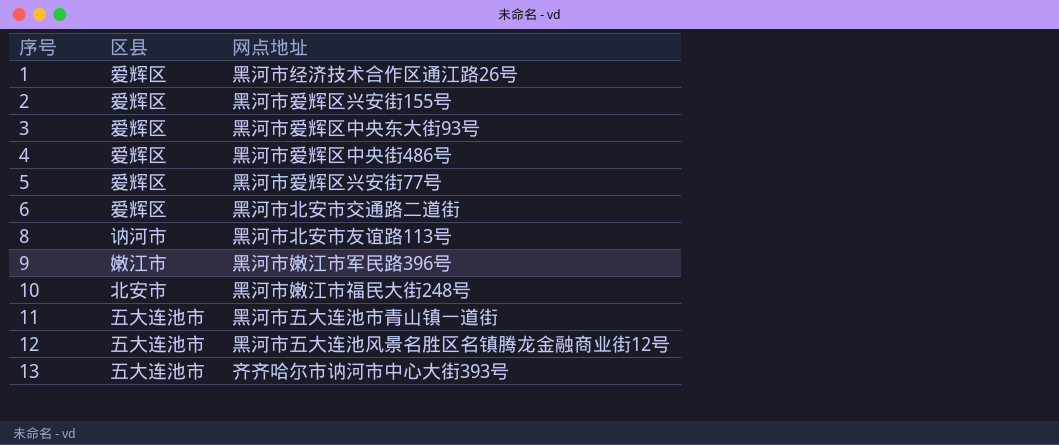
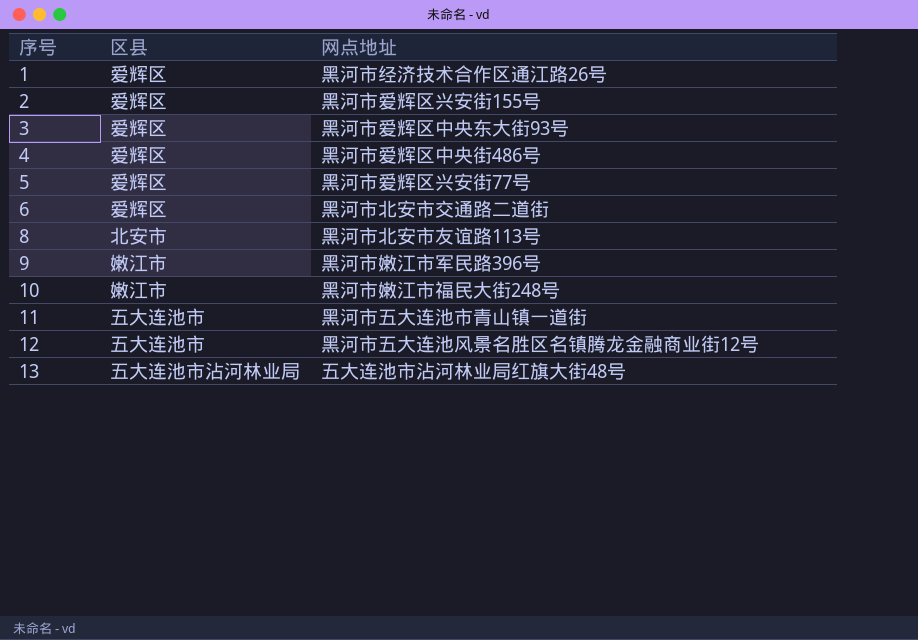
8 | 区县: 讷河市 -> 北安市
10 | 区县: 北安市 -> 嫩江市
13 | 区县: 五大连池市 -> 五大连池市沾河林业局
13 | 网点地址: 齐齐哈尔市讷河市中心大街393号 -> 五大连池市沾河林业局红旗大街48号

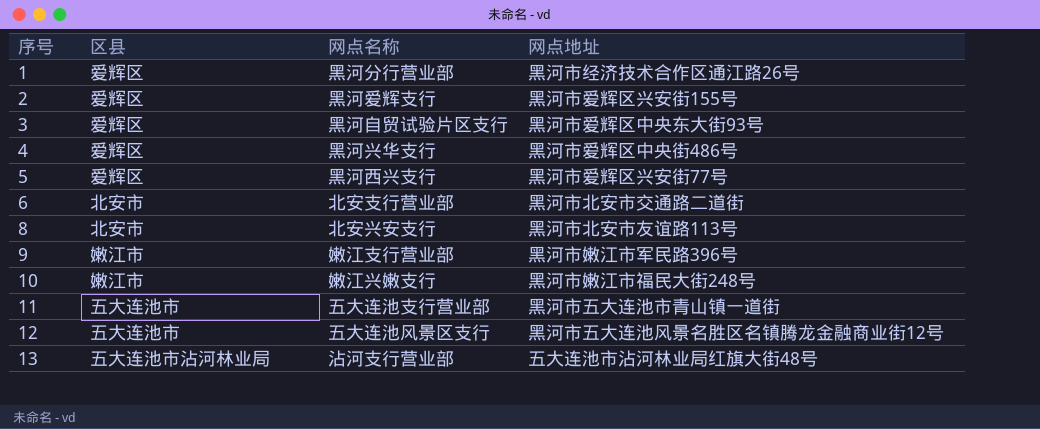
column 网点名称 | position: none -> 3
6 | 区县: 爱辉区 -> 北安市

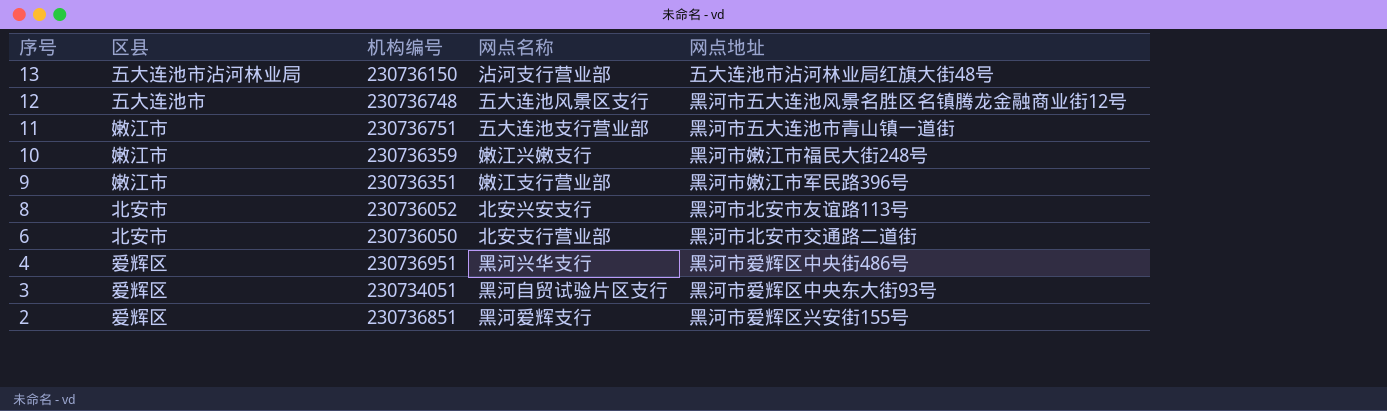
row order: 序号 ascending -> 序号 descending
column 机构编号 | position: none -> 3
row 1: 爱辉区 | 黑河分行营业部 | 黑河市经济技术合作区通江路26号 -> none
row 5: 爱辉区 | 黑河西兴支行 | 黑河市爱辉区兴安街77号 -> none
11 | 区县: 五大连池市 -> 嫩江市

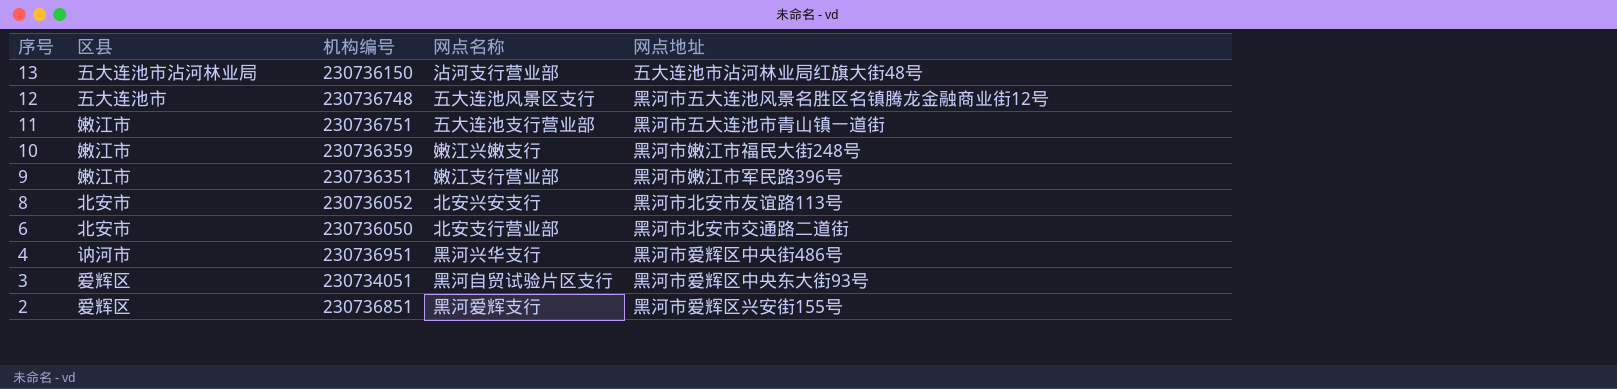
4 | 区县: 爱辉区 -> 讷河市

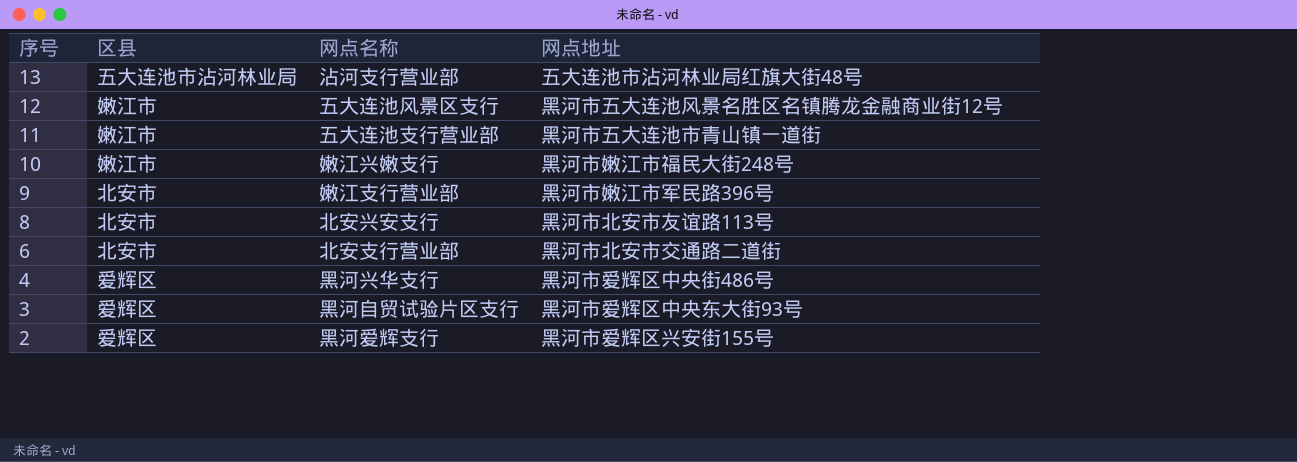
column 机构编号 | position: 3 -> none
12 | 区县: 五大连池市 -> 嫩江市
9 | 区县: 嫩江市 -> 北安市
4 | 区县: 讷河市 -> 爱辉区

